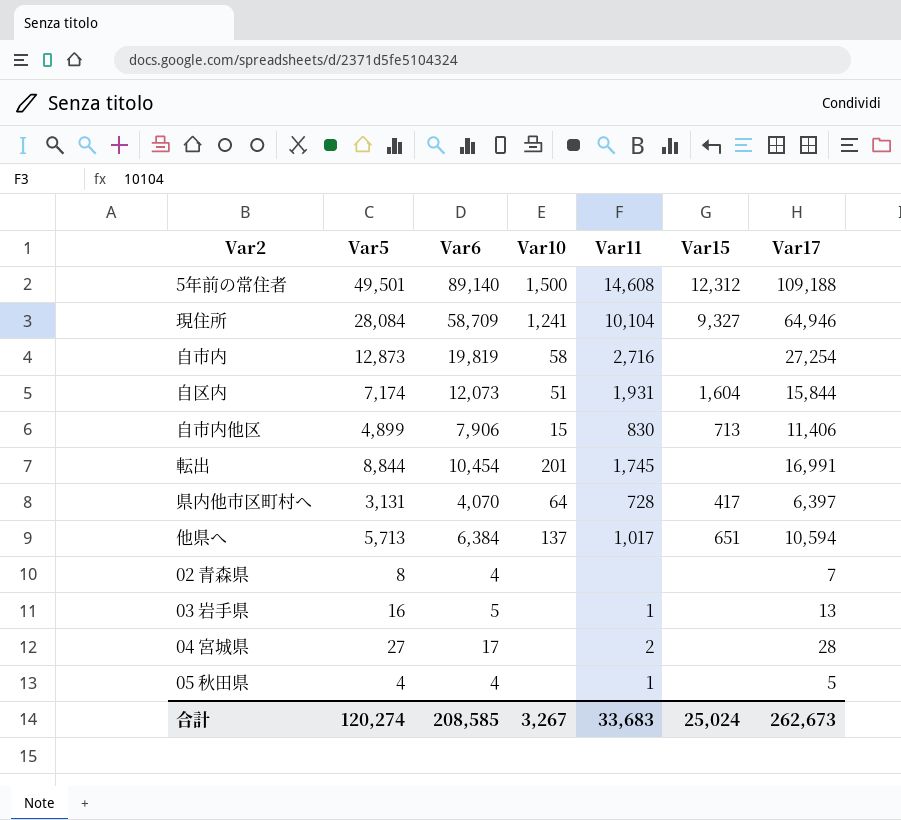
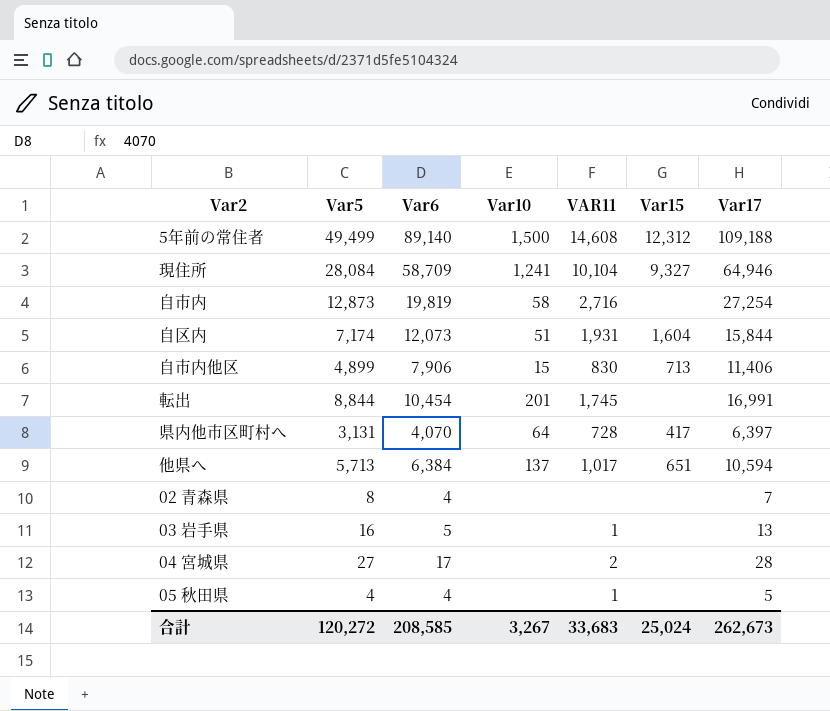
column name: Var11 -> VAR11
5年前の常住者 | Var5: 49,501 -> 49,499
合計 | Var5: 120,274 -> 120,272

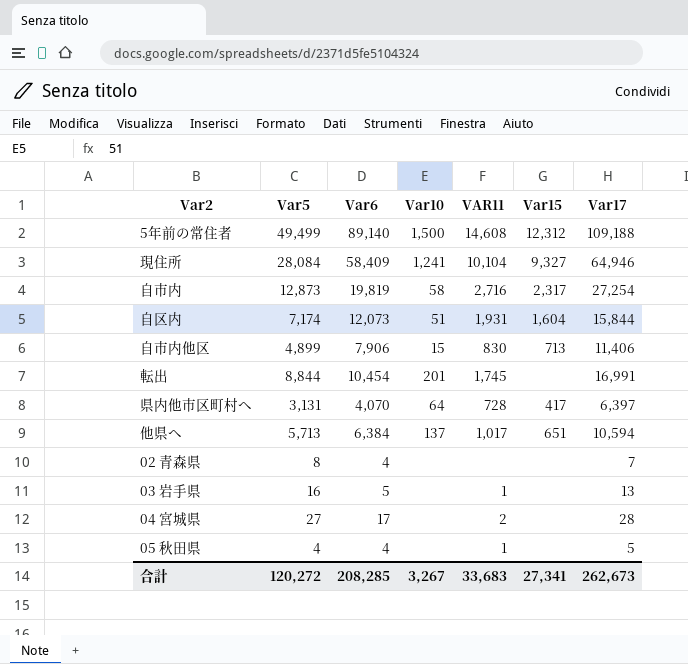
現住所 | Var6: 58,709 -> 58,409
自市内 | Var15: none -> 2,317
合計 | Var6: 208,585 -> 208,285
合計 | Var15: 25,024 -> 27,341

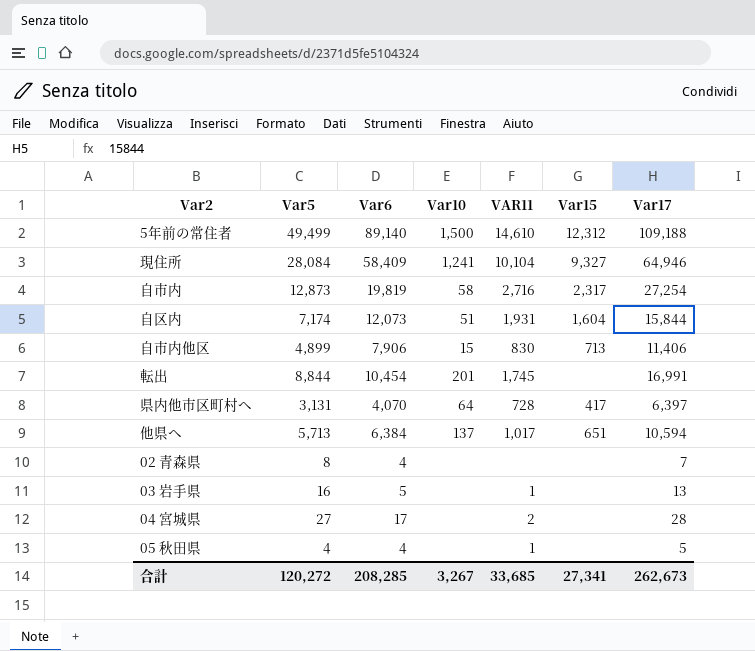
5年前の常住者 | VAR11: 14,608 -> 14,610
合計 | VAR11: 33,683 -> 33,685

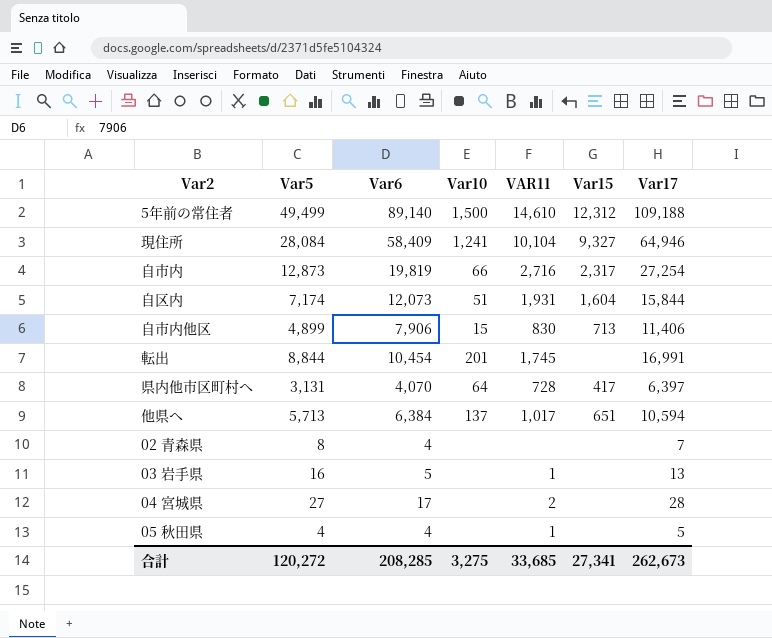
自市内 | Var10: 58 -> 66
合計 | Var10: 3,267 -> 3,275

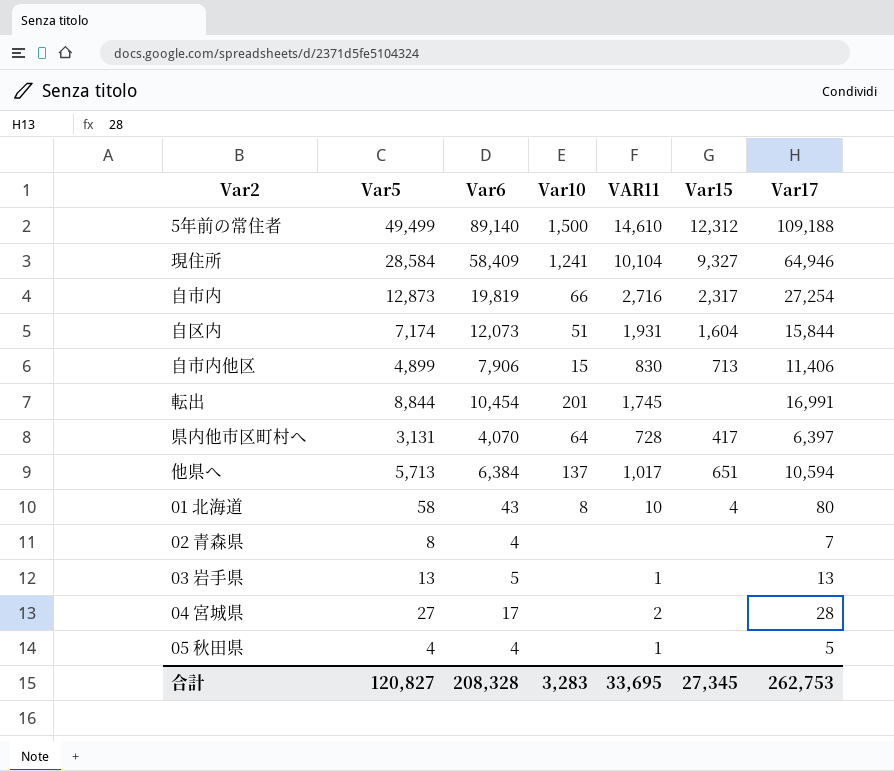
現住所 | Var5: 28,084 -> 28,584
row 01 北海道: none -> 58 | 43 | 8 | 10 | 4 | 80
03 岩手県 | Var5: 16 -> 13
合計 | Var5: 120,272 -> 120,827
合計 | Var6: 208,285 -> 208,328
合計 | Var10: 3,275 -> 3,283
合計 | VAR11: 33,685 -> 33,695
合計 | Var15: 27,341 -> 27,345
合計 | Var17: 262,673 -> 262,753

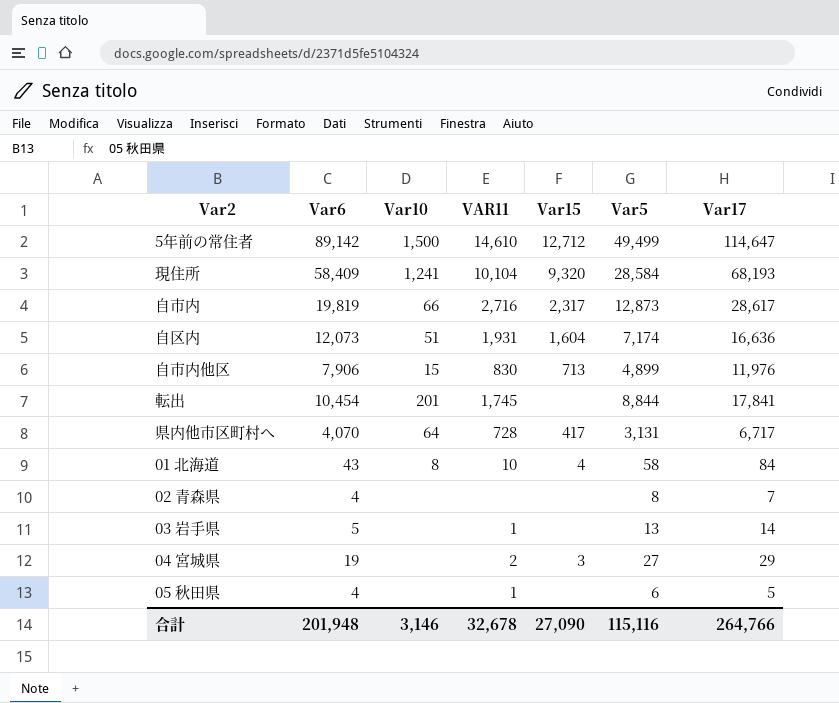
column Var5 | position: 2 -> 6
row 他県へ: 5,713 | 6,384 | 137 | 1,017 | 651 | 10,594 -> none
5年前の常住者 | Var6: 89,140 -> 89,142
5年前の常住者 | Var15: 12,312 -> 12,712
5年前の常住者 | Var17: 109,188 -> 114,647
現住所 | Var15: 9,327 -> 9,320
現住所 | Var17: 64,946 -> 68,193
自市内 | Var17: 27,254 -> 28,617
自区内 | Var17: 15,844 -> 16,636
自市内他区 | Var17: 11,406 -> 11,976
転出 | Var17: 16,991 -> 17,841
県内他市区町村へ | Var17: 6,397 -> 6,717
01 北海道 | Var17: 80 -> 84
03 岩手県 | Var17: 13 -> 14
04 宮城県 | Var6: 17 -> 19
04 宮城県 | Var15: none -> 3
04 宮城県 | Var17: 28 -> 29
05 秋田県 | Var5: 4 -> 6
合計 | Var6: 208,328 -> 201,948
合計 | Var10: 3,283 -> 3,146
合計 | VAR11: 33,695 -> 32,678
合計 | Var15: 27,345 -> 27,090
合計 | Var5: 120,827 -> 115,116
合計 | Var17: 262,753 -> 264,766

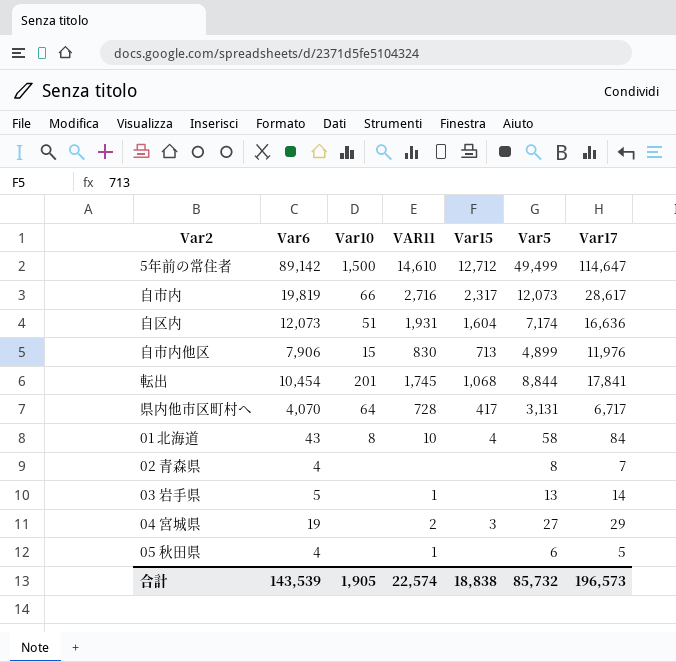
row 現住所: 58,409 | 1,241 | 10,104 | 9,320 | 28,584 | 68,193 -> none
自市内 | Var5: 12,873 -> 12,073
転出 | Var15: none -> 1,068
合計 | Var6: 201,948 -> 143,539
合計 | Var10: 3,146 -> 1,905
合計 | VAR11: 32,678 -> 22,574
合計 | Var15: 27,090 -> 18,838
合計 | Var5: 115,116 -> 85,732
合計 | Var17: 264,766 -> 196,573

